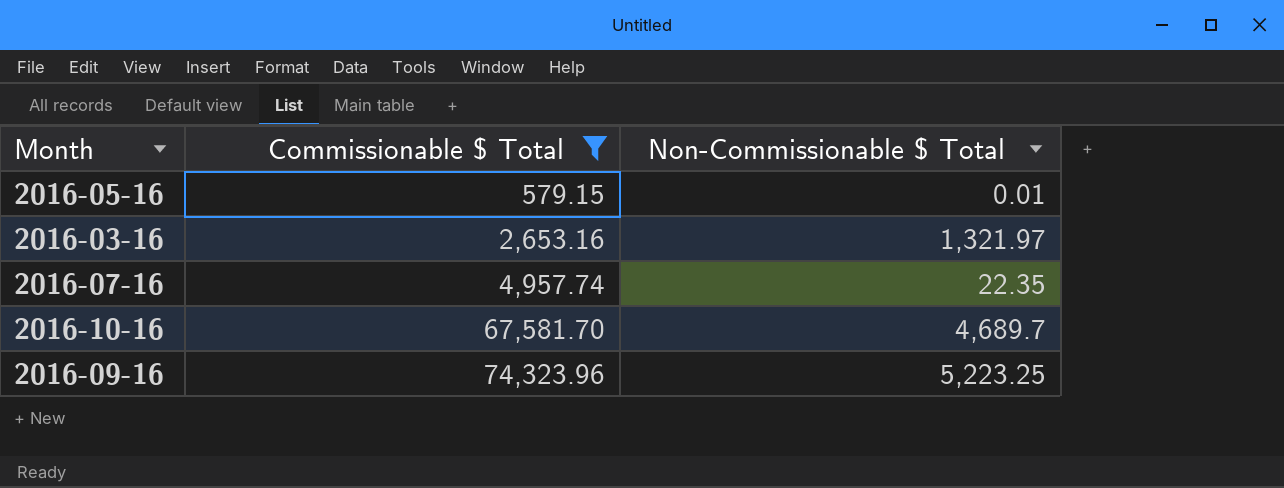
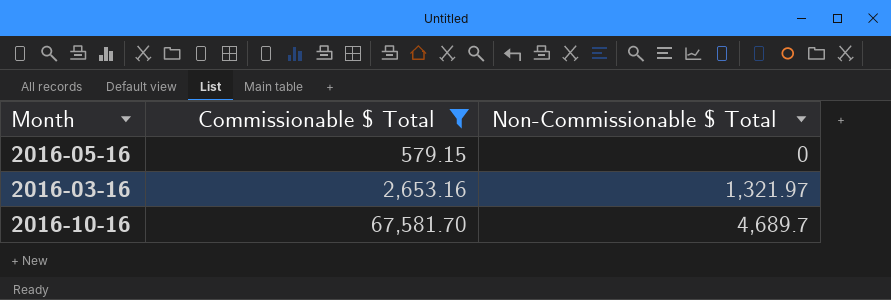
row 2016-07-16: 4,957.74 | 22.35 -> none
row 2016-09-16: 74,323.96 | 5,223.25 -> none
2016-05-16 | Non-Commissionable $ Total: 0.01 -> 0

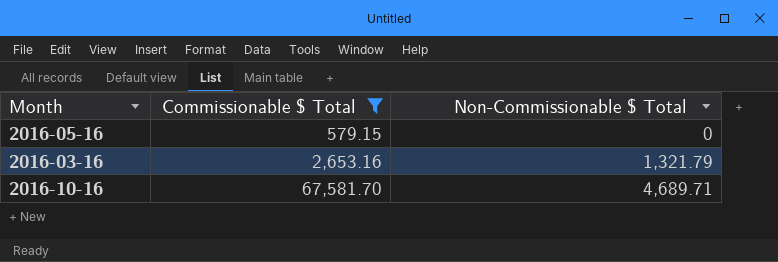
2016-03-16 | Non-Commissionable $ Total: 1,321.97 -> 1,321.79
2016-10-16 | Non-Commissionable $ Total: 4,689.7 -> 4,689.71

